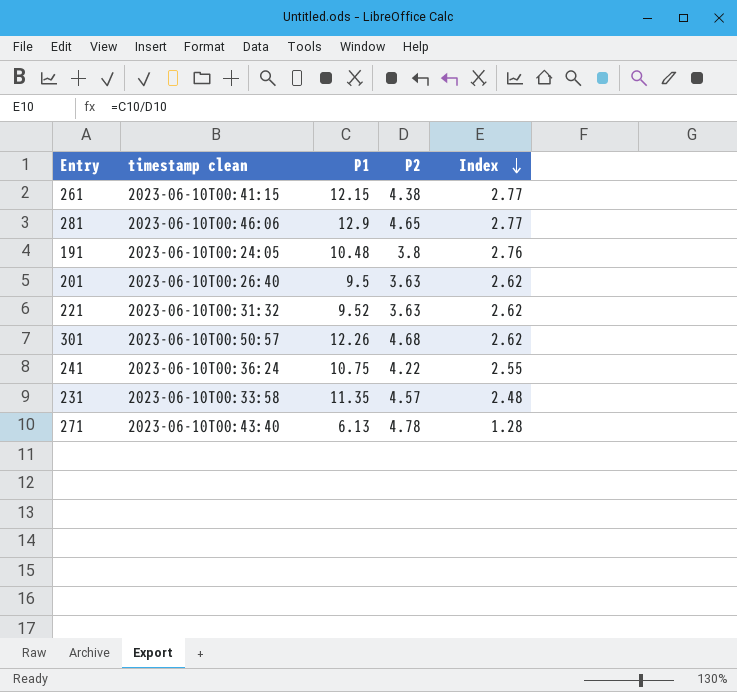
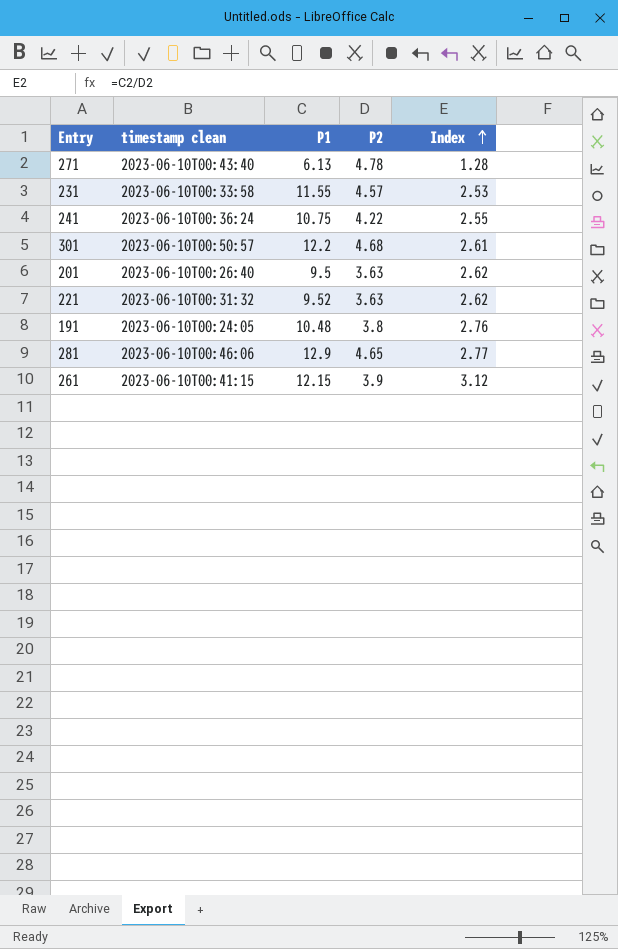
row order: Index descending -> Index ascending
231 | P1: 11.35 -> 11.55
231 | Index: 2.48 -> 2.53
301 | P1: 12.26 -> 12.2
301 | Index: 2.62 -> 2.61
261 | P2: 4.38 -> 3.9
261 | Index: 2.77 -> 3.12

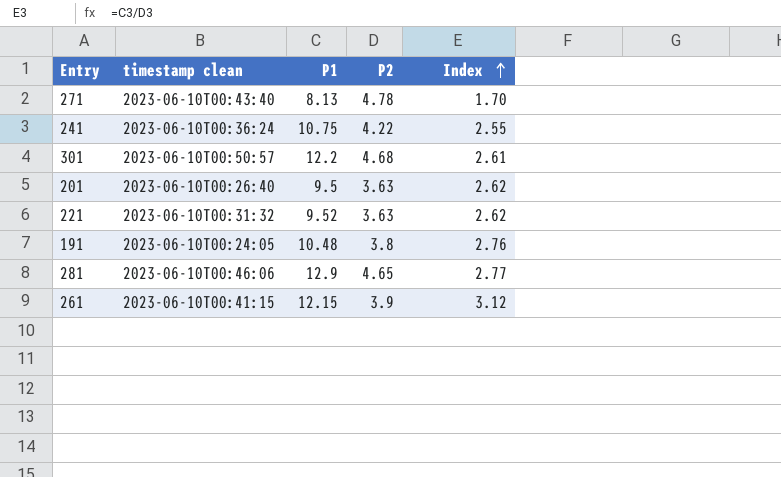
row 231: 2023-06-10T00:33:58 | 11.55 | 4.57 | 2.53 -> none
271 | P1: 6.13 -> 8.13
271 | Index: 1.28 -> 1.70

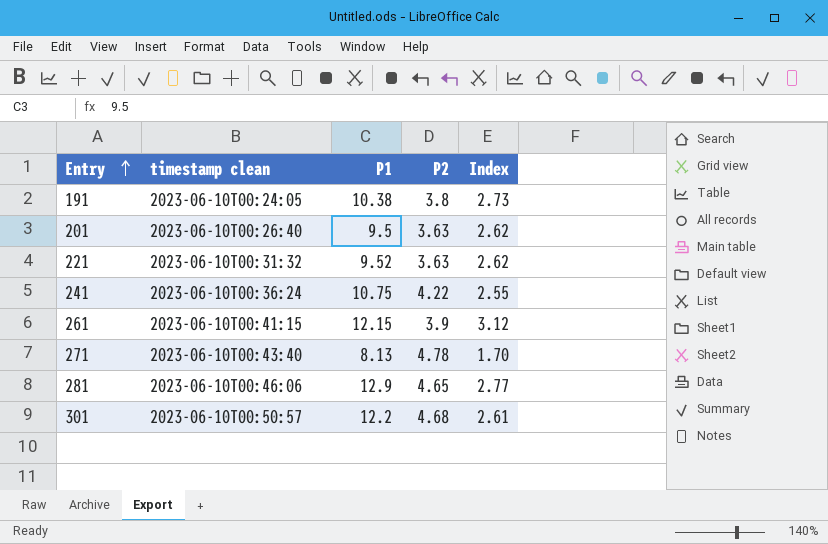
row order: Index ascending -> Entry ascending
191 | P1: 10.48 -> 10.38
191 | Index: 2.76 -> 2.73

